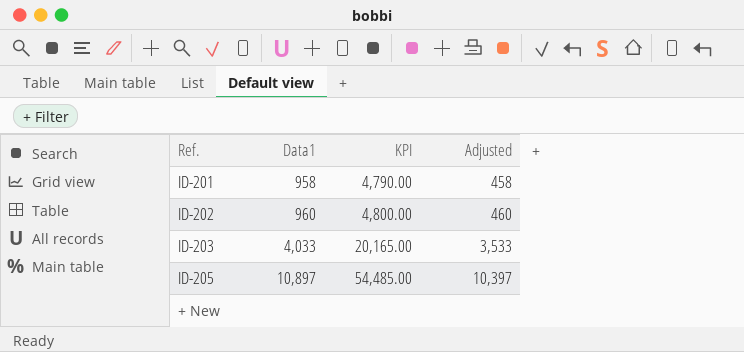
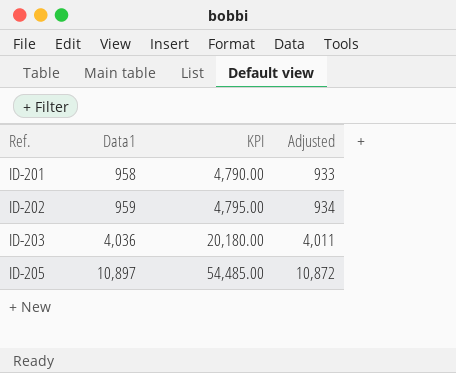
column Adjusted | formula: [Data1] - 500 -> [Data1] - 25
ID-202 | Data1: 960 -> 959
ID-202 | KPI: 4,800.00 -> 4,795.00
ID-203 | Data1: 4,033 -> 4,036
ID-203 | KPI: 20,165.00 -> 20,180.00

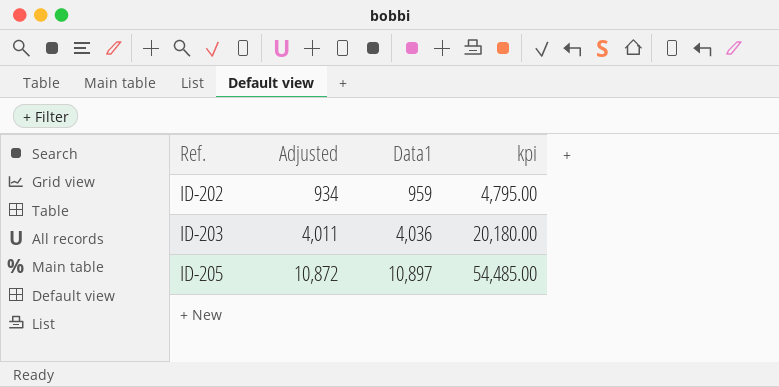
column Adjusted | position: 4 -> 2
column name: KPI -> kpi
row ID-201: 958 | 4,790.00 | 933 -> none

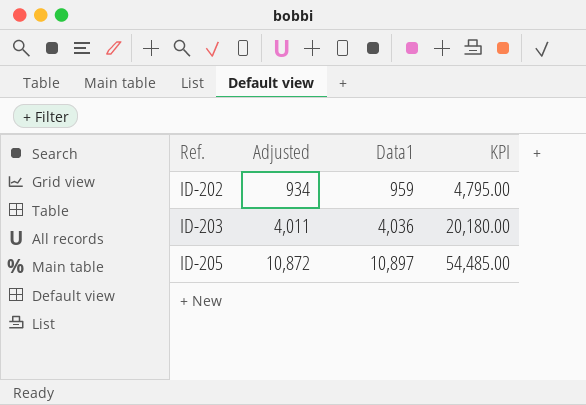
column name: kpi -> KPI

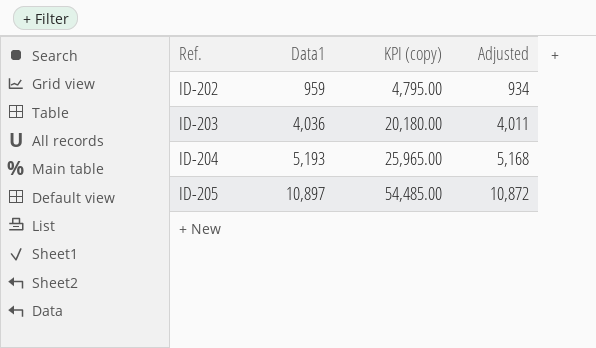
column name: KPI -> KPI (copy)
column Adjusted | position: 2 -> 4
row ID-204: none -> 5,193 | 25,965.00 | 5,168

